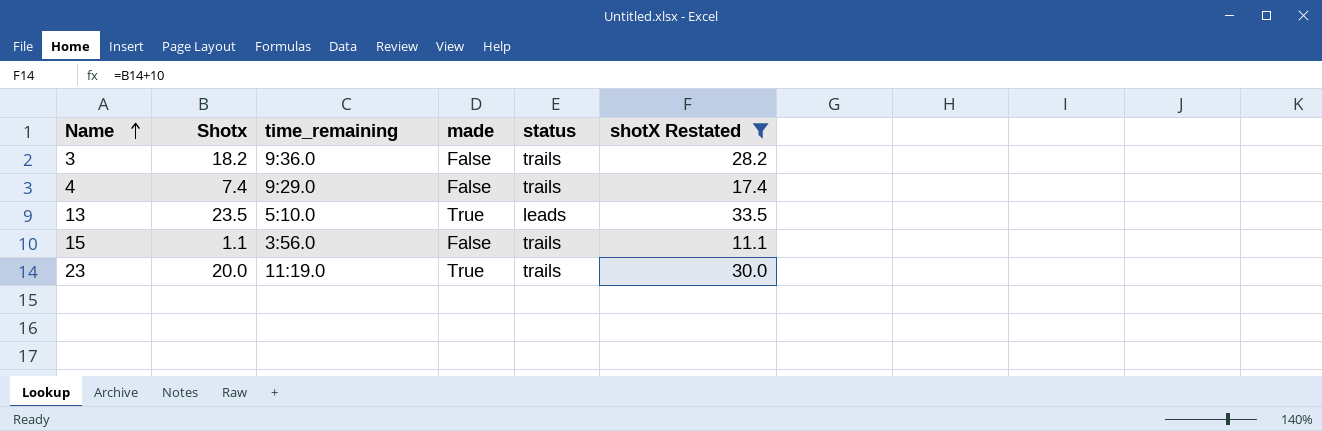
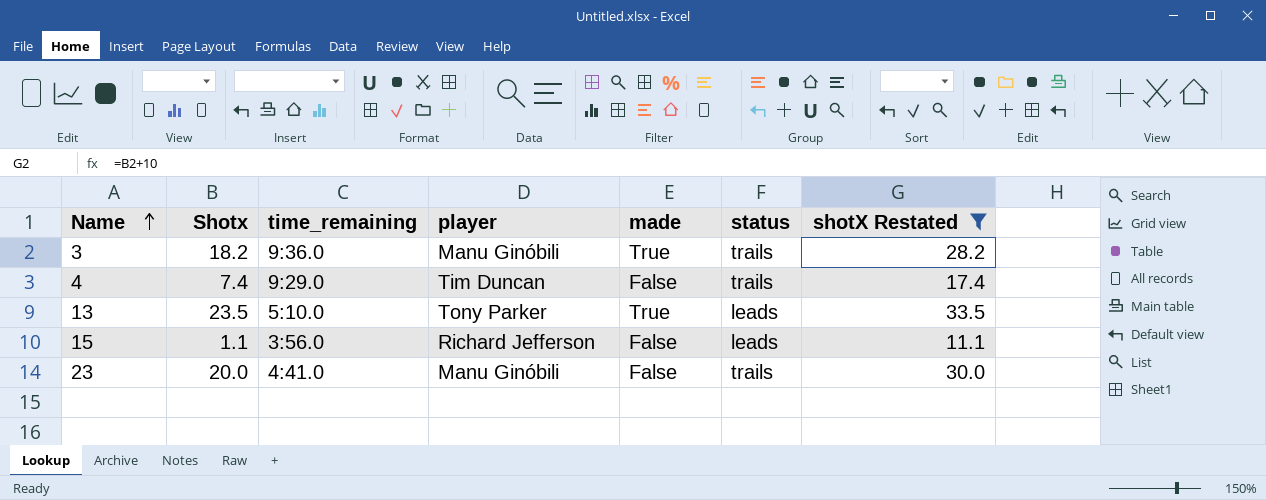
column player | position: none -> 4
3 | made: False -> True
15 | status: trails -> leads
23 | time_remaining: 11:19.0 -> 4:41.0
23 | made: True -> False

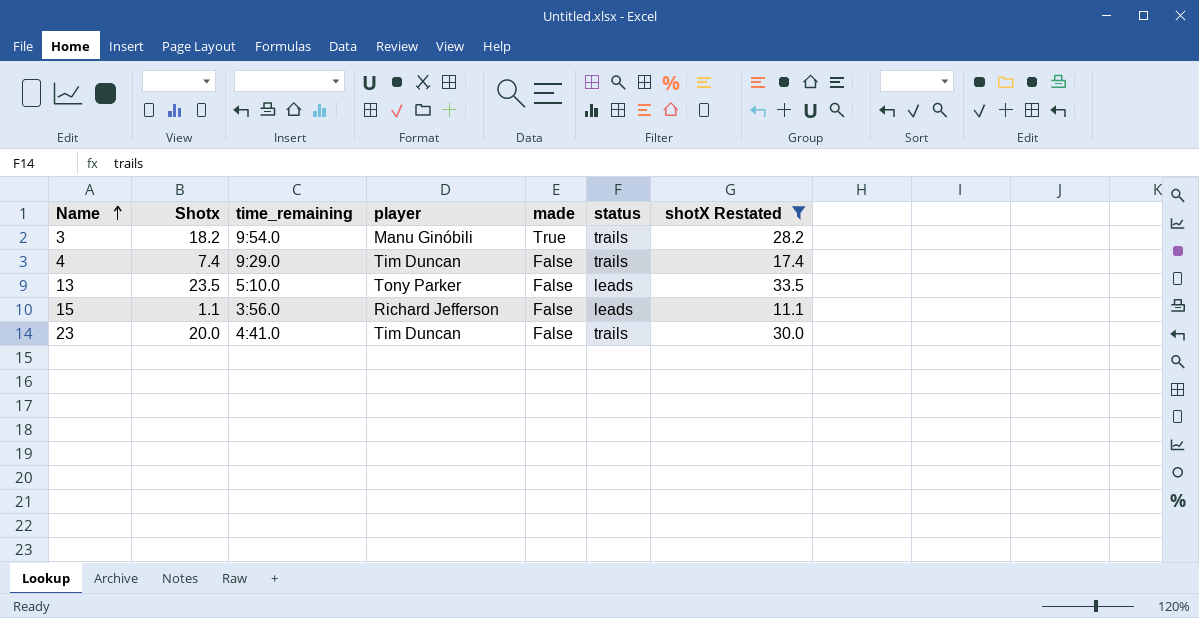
3 | time_remaining: 9:36.0 -> 9:54.0
13 | made: True -> False
23 | player: Manu Ginóbili -> Tim Duncan

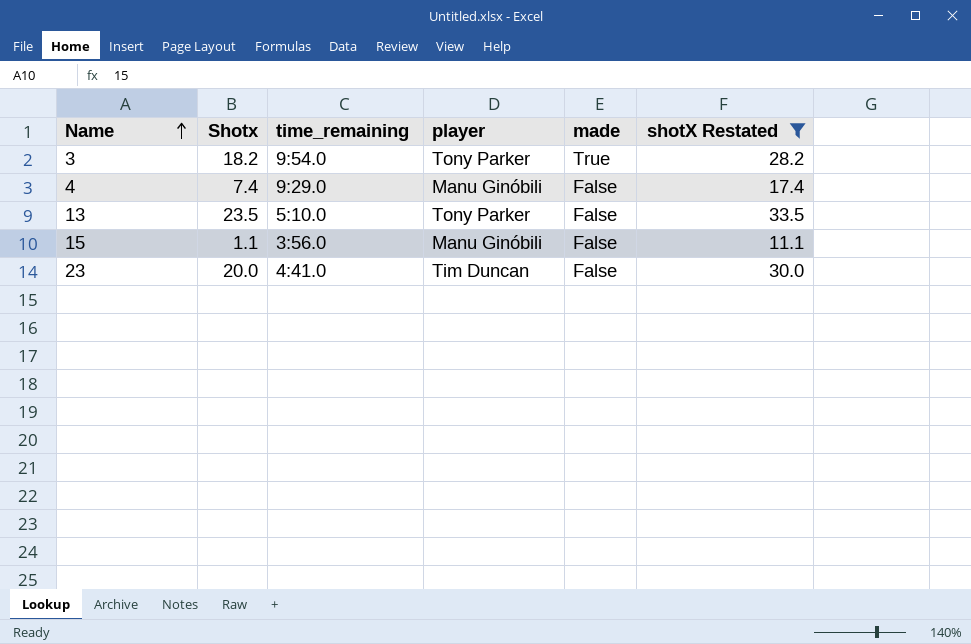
column status | position: 6 -> none
3 | player: Manu Ginóbili -> Tony Parker
4 | player: Tim Duncan -> Manu Ginóbili
15 | player: Richard Jefferson -> Manu Ginóbili

